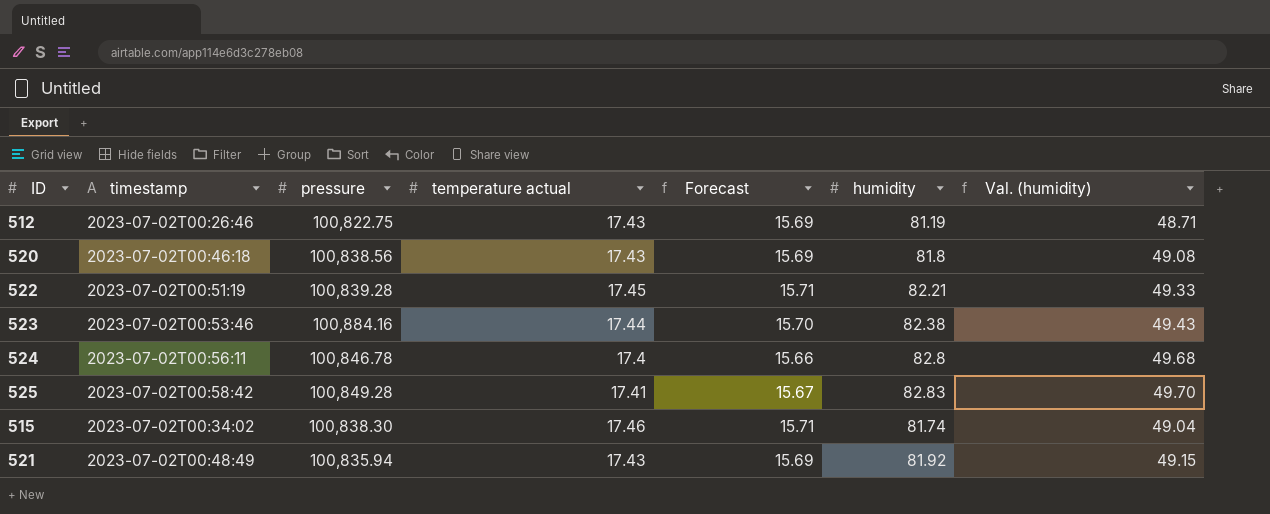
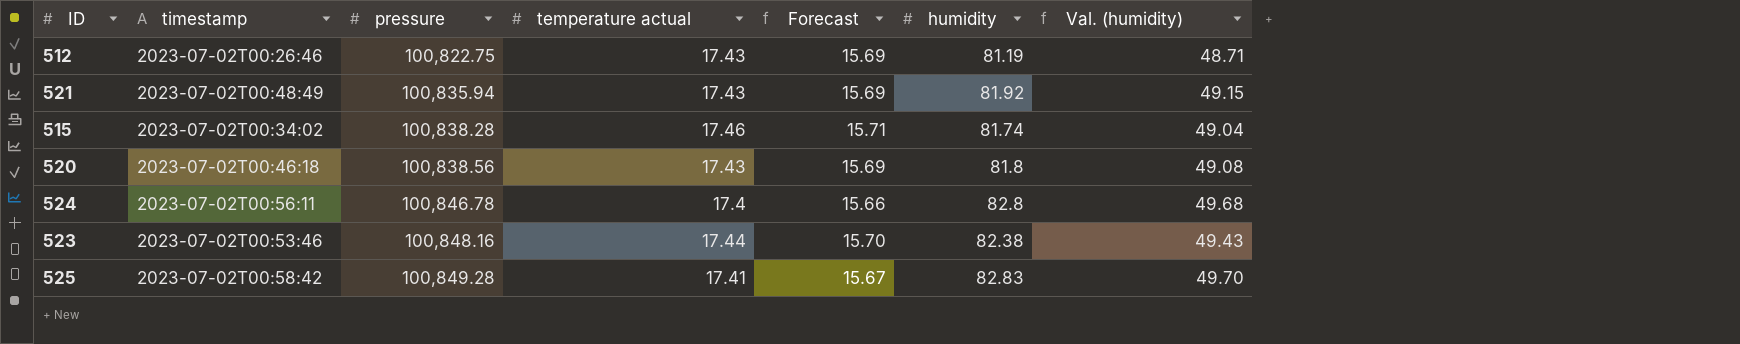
row order: none -> pressure ascending
row 522: 2023-07-02T00:51:19 | 100,839.28 | 17.45 | 15.71 | 82.21 | 49.33 -> none
515 | pressure: 100,838.30 -> 100,838.28
523 | pressure: 100,884.16 -> 100,848.16

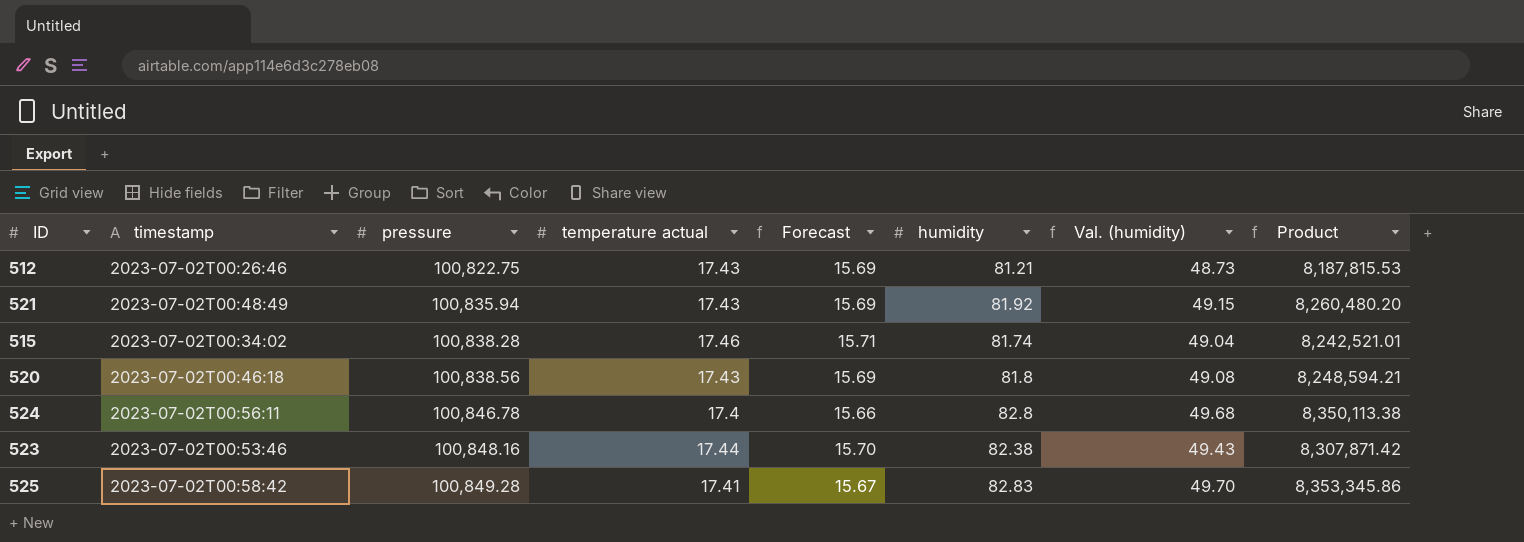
column Product | formula: none -> [pressure] * [humidity]
512 | humidity: 81.19 -> 81.21
512 | Val. (humidity): 48.71 -> 48.73

